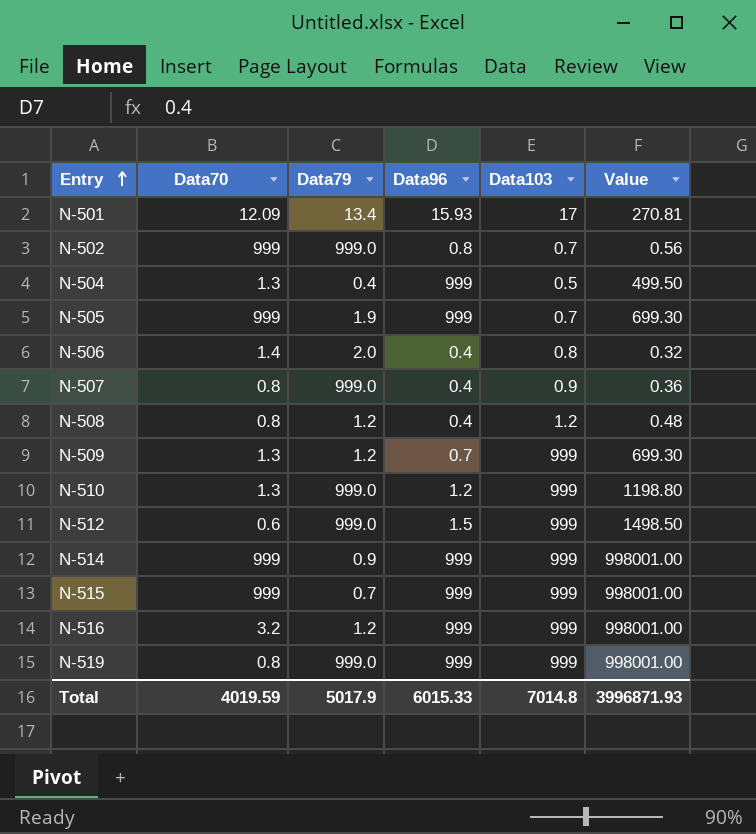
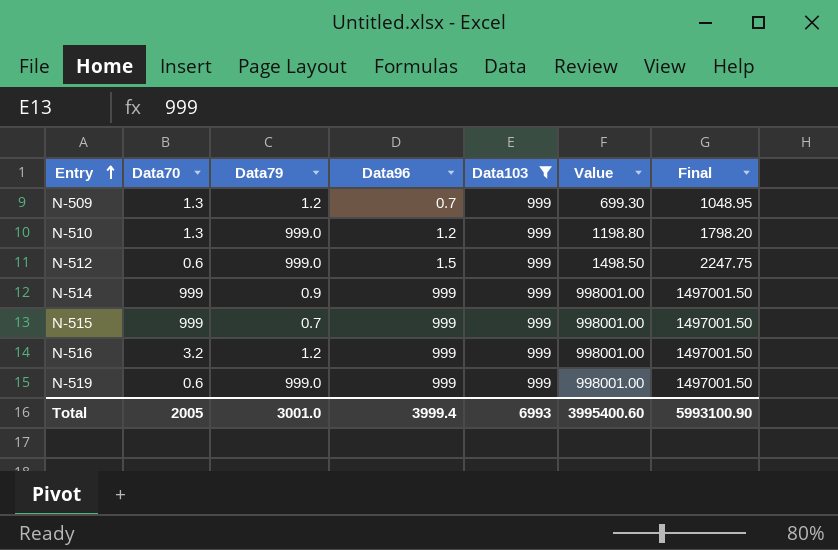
filter: none -> Data103 = 999
column Final | formula: none -> [Value] * 1.5
N-519 | Data70: 0.8 -> 0.6
Total | Data70: 4019.59 -> 2005
Total | Data79: 5017.9 -> 3001.0
Total | Data96: 6015.33 -> 3999.4
Total | Data103: 7014.8 -> 6993
Total | Value: 3996871.93 -> 3995400.60

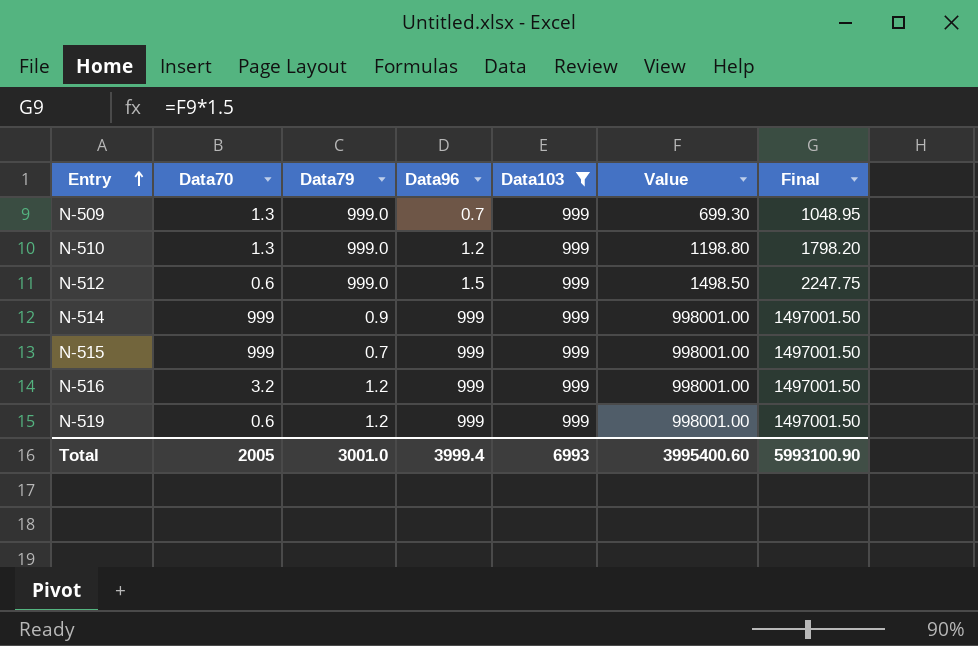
N-509 | Data79: 1.2 -> 999.0
N-519 | Data79: 999.0 -> 1.2

